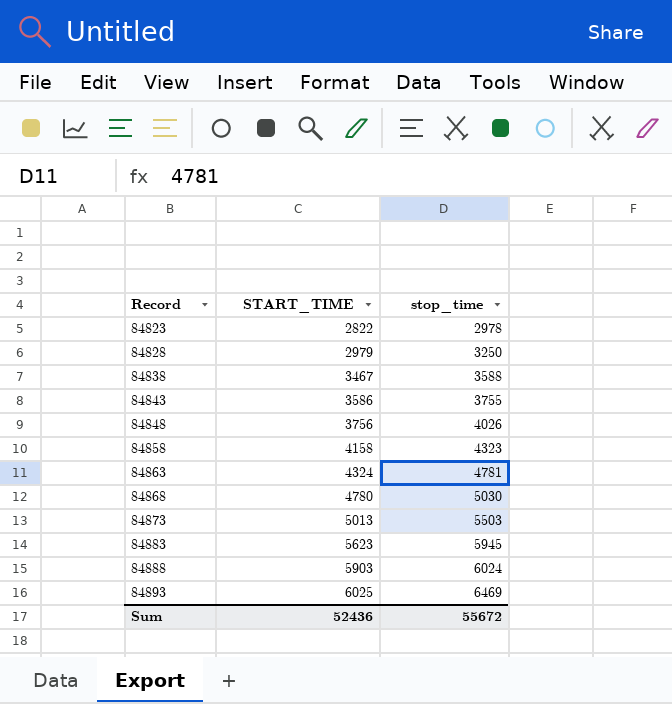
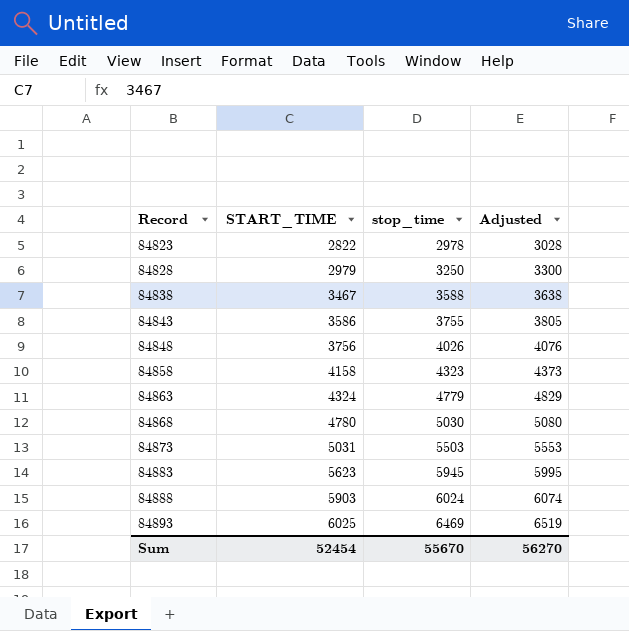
column Adjusted | formula: none -> [stop_time] + 50
84863 | stop_time: 4781 -> 4779
84873 | START_TIME: 5013 -> 5031
Sum | START_TIME: 52436 -> 52454
Sum | stop_time: 55672 -> 55670

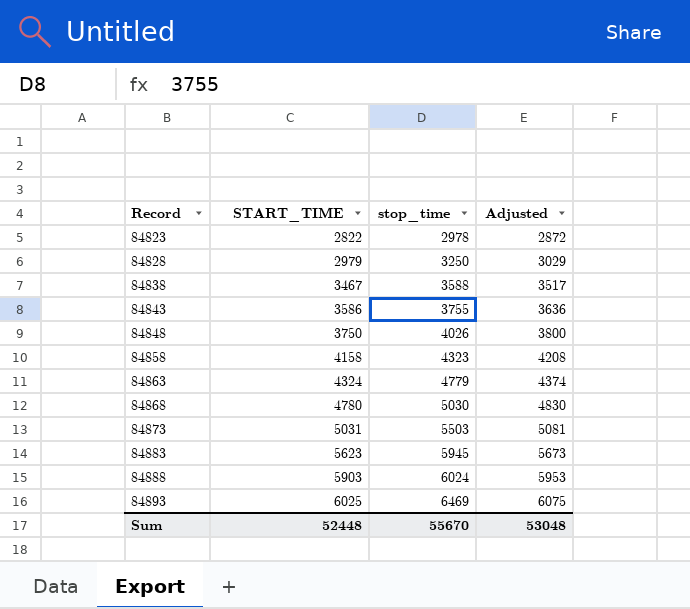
column Adjusted | formula: [stop_time] + 50 -> [START_TIME] + 50
84848 | START_TIME: 3756 -> 3750
Sum | START_TIME: 52454 -> 52448
Sum | Adjusted: 56270 -> 53048

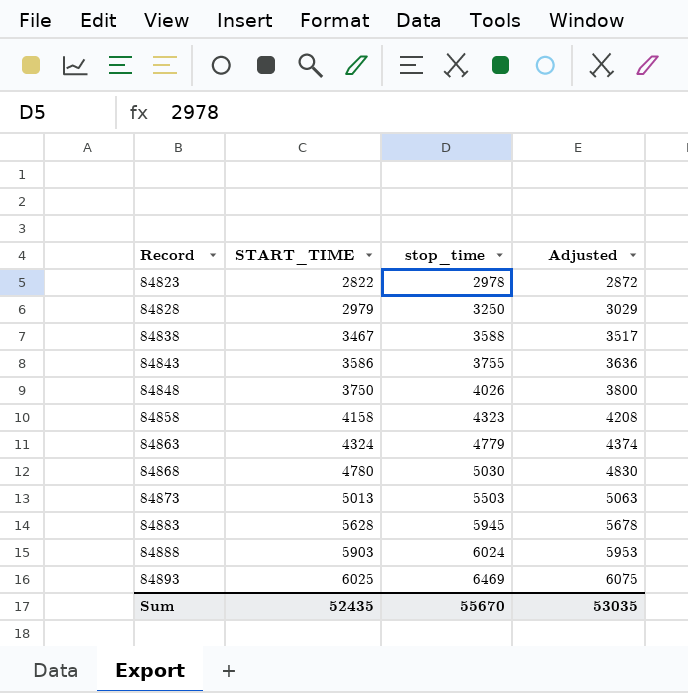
84873 | START_TIME: 5031 -> 5013
84873 | Adjusted: 5081 -> 5063
84883 | START_TIME: 5623 -> 5628
84883 | Adjusted: 5673 -> 5678
Sum | START_TIME: 52448 -> 52435
Sum | Adjusted: 53048 -> 53035

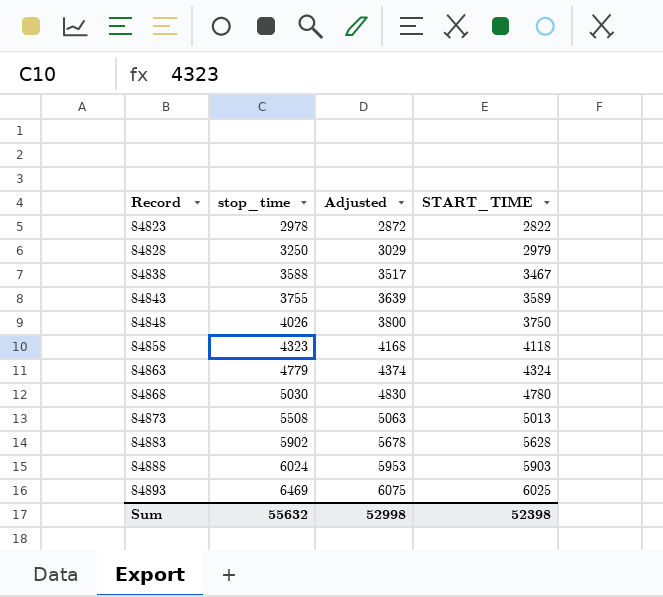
column START_TIME | position: 2 -> 4
84843 | Adjusted: 3636 -> 3639
84843 | START_TIME: 3586 -> 3589
84858 | Adjusted: 4208 -> 4168
84858 | START_TIME: 4158 -> 4118
84873 | stop_time: 5503 -> 5508
84883 | stop_time: 5945 -> 5902
Sum | stop_time: 55670 -> 55632
Sum | Adjusted: 53035 -> 52998
Sum | START_TIME: 52435 -> 52398

